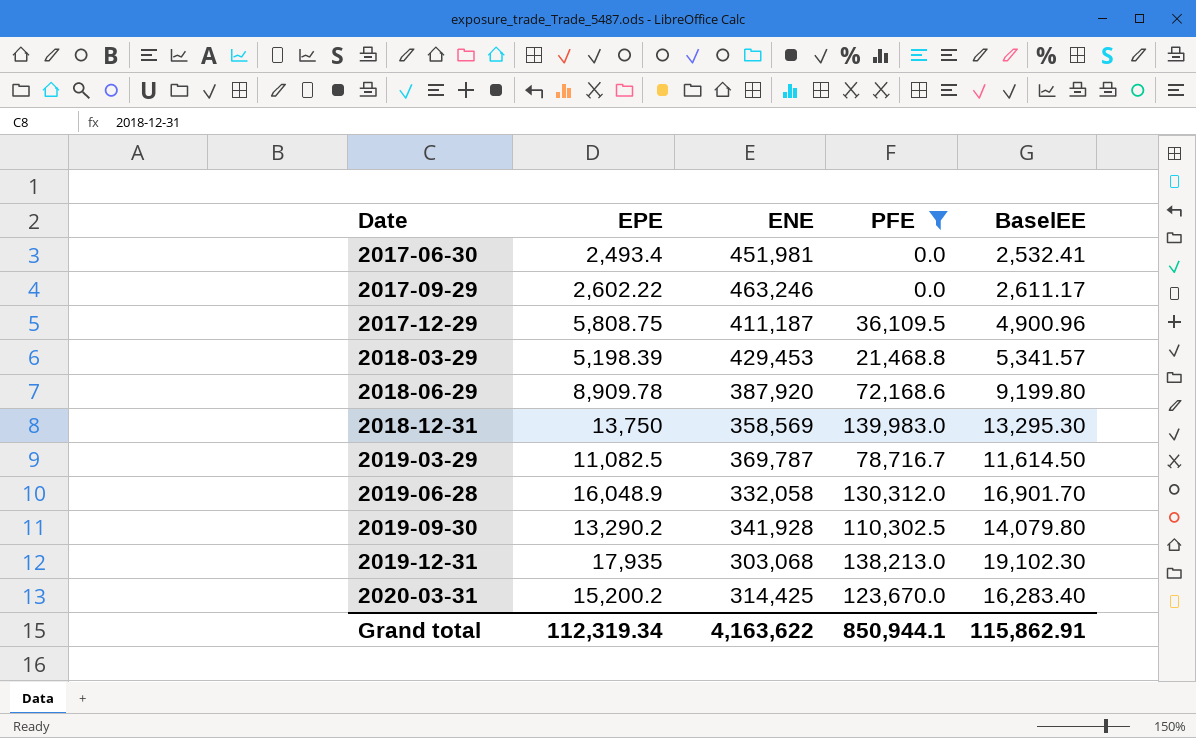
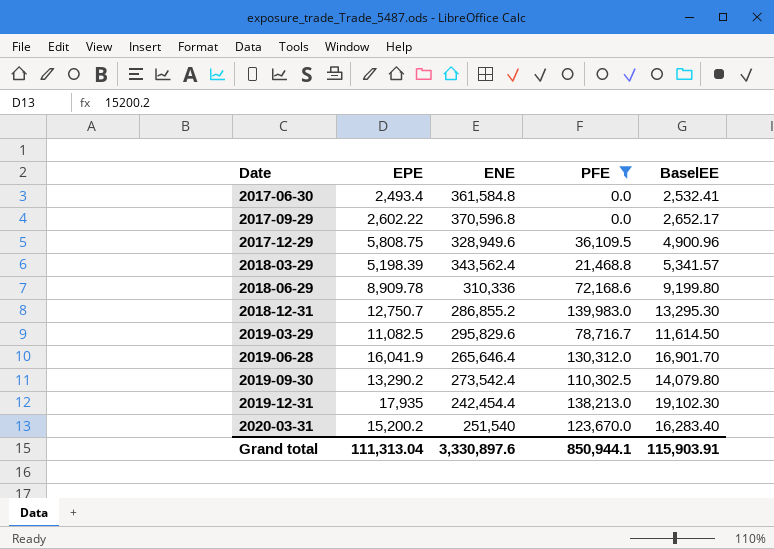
2017-06-30 | ENE: 451,981 -> 361,584.8
2017-09-29 | ENE: 463,246 -> 370,596.8
2017-09-29 | BaselEE: 2,611.17 -> 2,652.17
2017-12-29 | ENE: 411,187 -> 328,949.6
2018-03-29 | ENE: 429,453 -> 343,562.4
2018-06-29 | ENE: 387,920 -> 310,336
2018-12-31 | EPE: 13,750 -> 12,750.7
2018-12-31 | ENE: 358,569 -> 286,855.2
2019-03-29 | ENE: 369,787 -> 295,829.6
2019-06-28 | EPE: 16,048.9 -> 16,041.9
2019-06-28 | ENE: 332,058 -> 265,646.4
2019-09-30 | ENE: 341,928 -> 273,542.4
2019-12-31 | ENE: 303,068 -> 242,454.4
2020-03-31 | ENE: 314,425 -> 251,540
Grand total | EPE: 112,319.34 -> 111,313.04
Grand total | ENE: 4,163,622 -> 3,330,897.6
Grand total | BaselEE: 115,862.91 -> 115,903.91

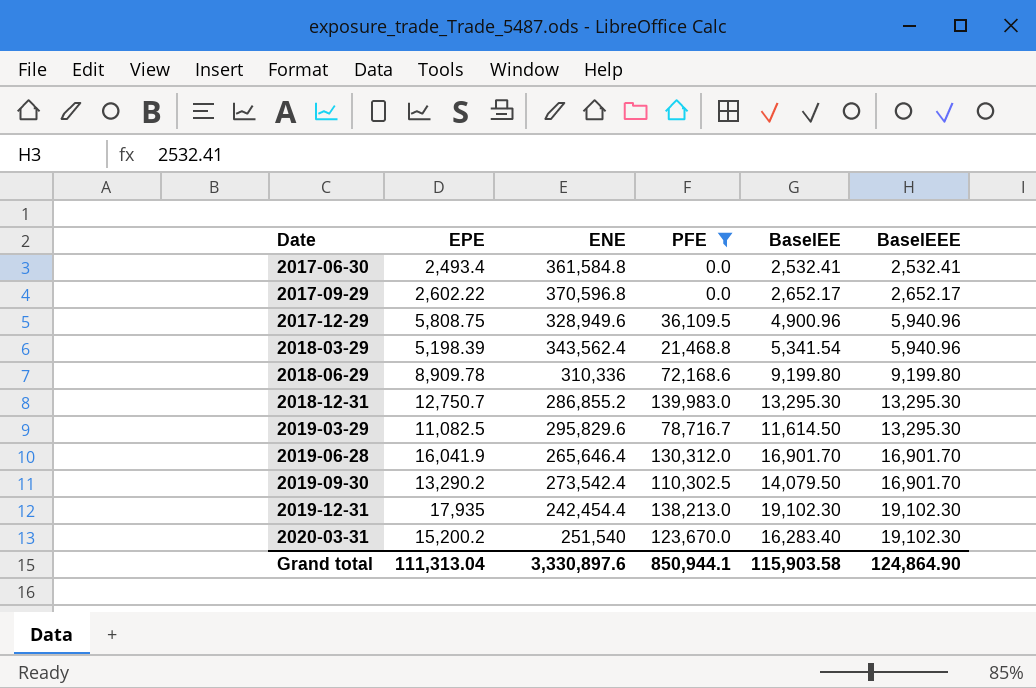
column BaselEEE | position: none -> 6
2018-03-29 | BaselEE: 5,341.57 -> 5,341.54
2019-09-30 | BaselEE: 14,079.80 -> 14,079.50
Grand total | BaselEE: 115,903.91 -> 115,903.58

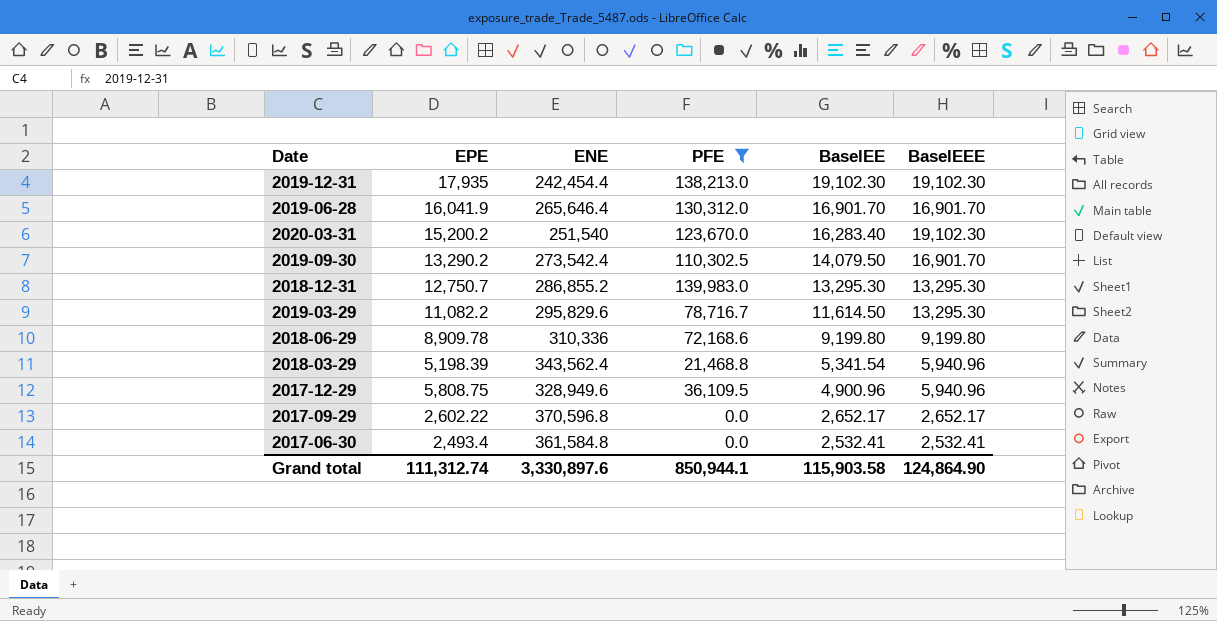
row order: Date ascending -> BaselEE descending
2019-03-29 | EPE: 11,082.5 -> 11,082.2
Grand total | EPE: 111,313.04 -> 111,312.74

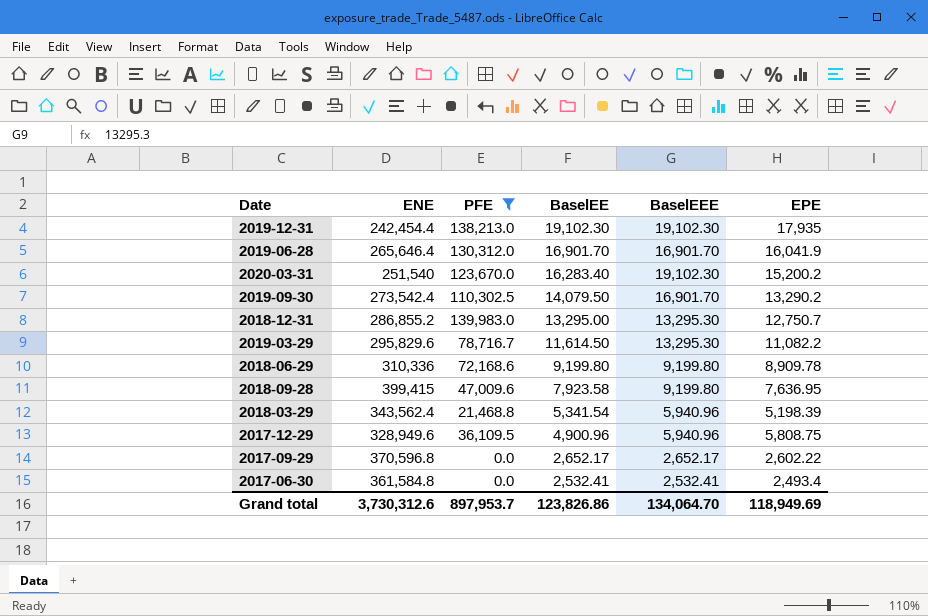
column EPE | position: 2 -> 6
2018-12-31 | BaselEE: 13,295.30 -> 13,295.00
row 2018-09-28: none -> 399,415 | 47,009.6 | 7,923.58 | 9,199.80 | 7,636.95
Grand total | ENE: 3,330,897.6 -> 3,730,312.6
Grand total | PFE: 850,944.1 -> 897,953.7
Grand total | BaselEE: 115,903.58 -> 123,826.86
Grand total | BaselEEE: 124,864.90 -> 134,064.70
Grand total | EPE: 111,312.74 -> 118,949.69

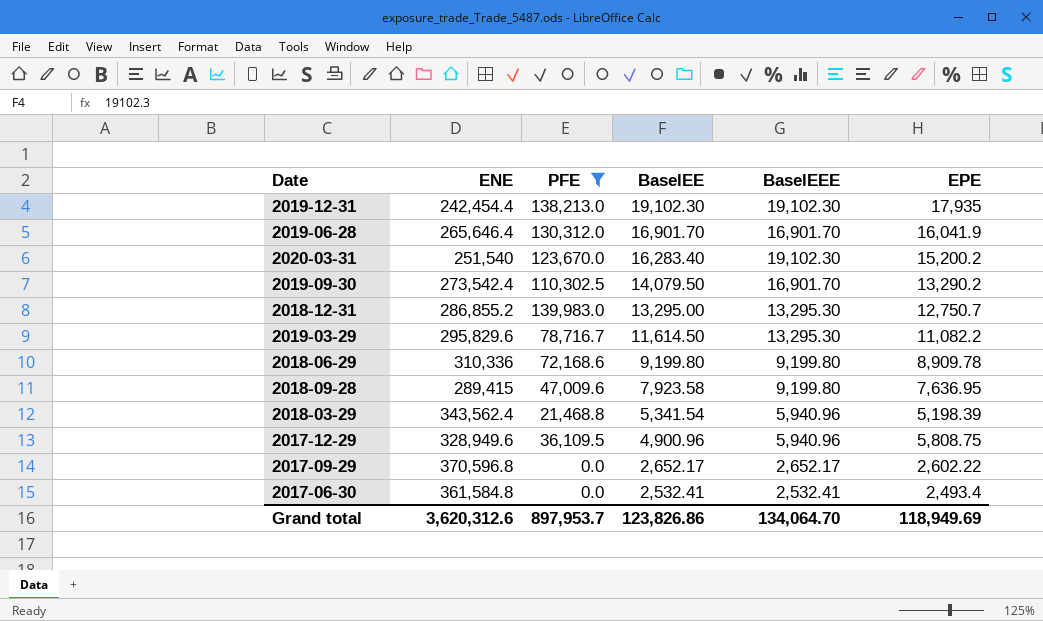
2018-09-28 | ENE: 399,415 -> 289,415
Grand total | ENE: 3,730,312.6 -> 3,620,312.6

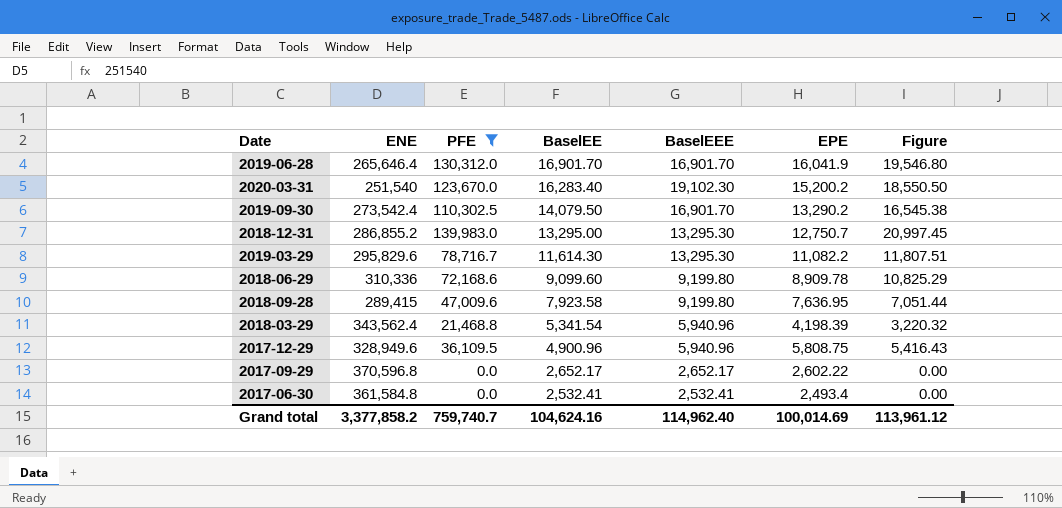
column Figure | formula: none -> [PFE] * 0.15
row 2019-12-31: 242,454.4 | 138,213.0 | 19,102.30 | 19,102.30 | 17,935 -> none
2019-03-29 | BaselEE: 11,614.50 -> 11,614.30
2018-06-29 | BaselEE: 9,199.80 -> 9,099.60
2018-03-29 | EPE: 5,198.39 -> 4,198.39
Grand total | ENE: 3,620,312.6 -> 3,377,858.2
Grand total | PFE: 897,953.7 -> 759,740.7
Grand total | BaselEE: 123,826.86 -> 104,624.16
Grand total | BaselEEE: 134,064.70 -> 114,962.40
Grand total | EPE: 118,949.69 -> 100,014.69

